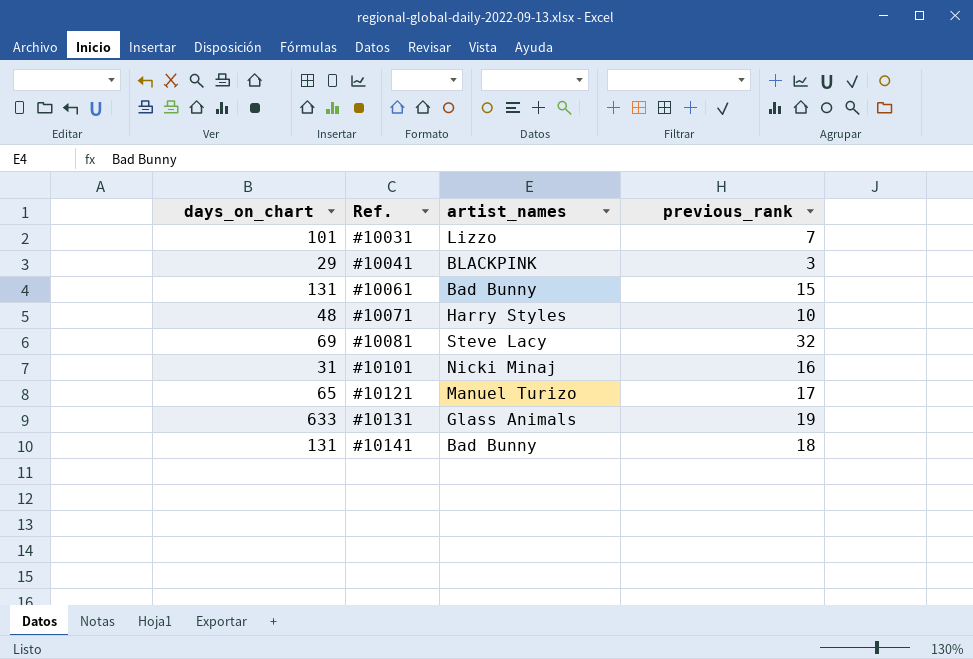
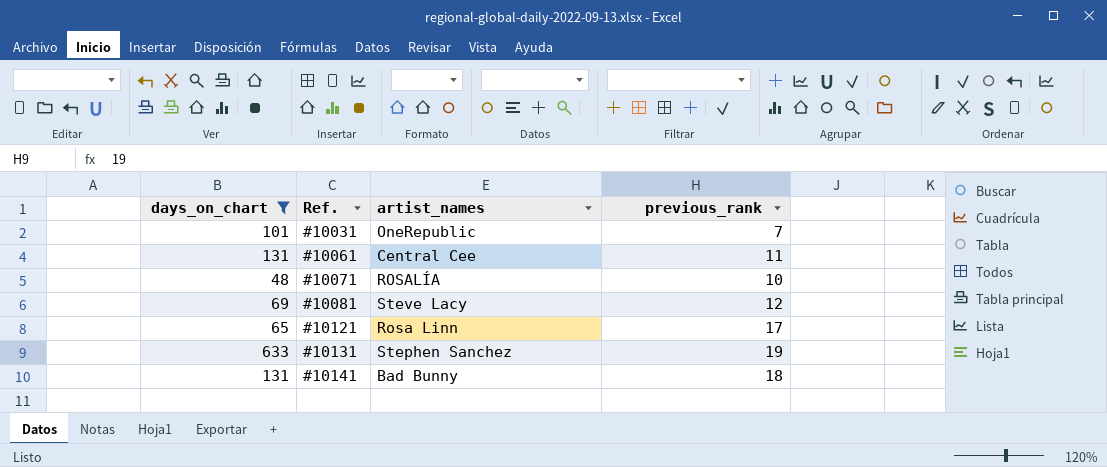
filter: none -> days_on_chart >= 48
#10031 | artist_names: Lizzo -> OneRepublic
#10061 | artist_names: Bad Bunny -> Central Cee
#10061 | previous_rank: 15 -> 11
#10071 | artist_names: Harry Styles -> ROSALÍA
#10081 | previous_rank: 32 -> 12
#10121 | artist_names: Manuel Turizo -> Rosa Linn
#10131 | artist_names: Glass Animals -> Stephen Sanchez

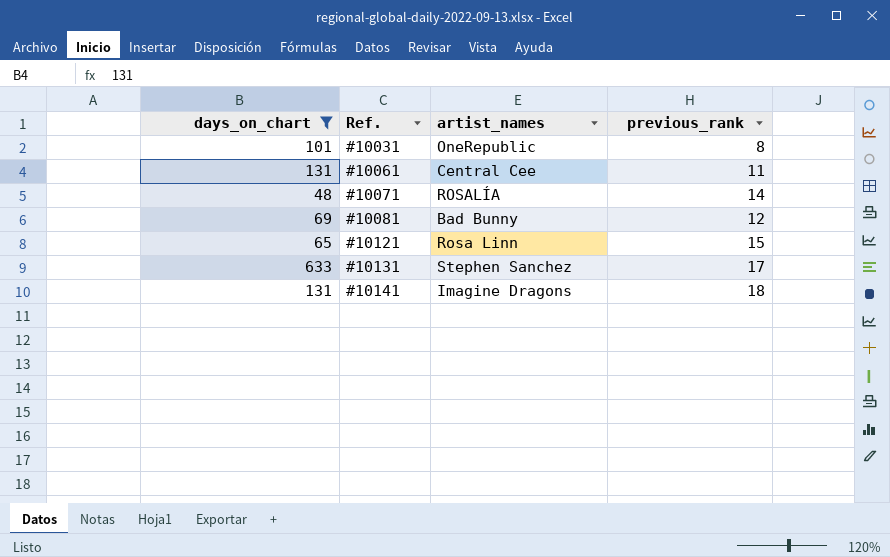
#10031 | previous_rank: 7 -> 8
#10071 | previous_rank: 10 -> 14
#10081 | artist_names: Steve Lacy -> Bad Bunny
#10121 | previous_rank: 17 -> 15
#10131 | previous_rank: 19 -> 17
#10141 | artist_names: Bad Bunny -> Imagine Dragons

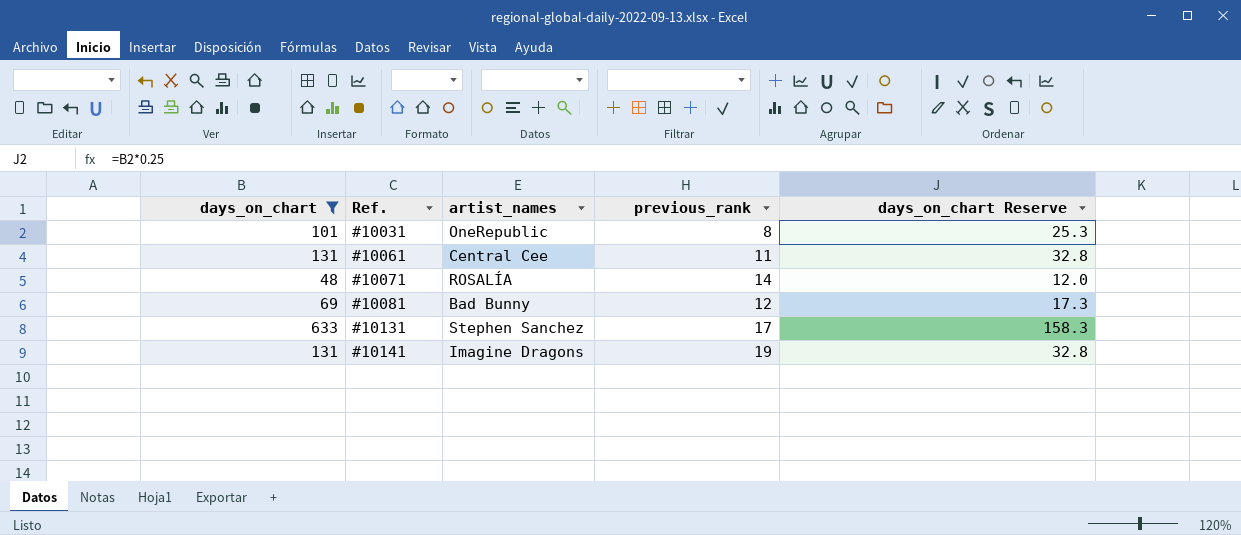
column days_on_chart Reserve | formula: none -> [days_on_chart] * 0.25
row #10121: 65 | Rosa Linn | 15 -> none
#10141 | previous_rank: 18 -> 19

